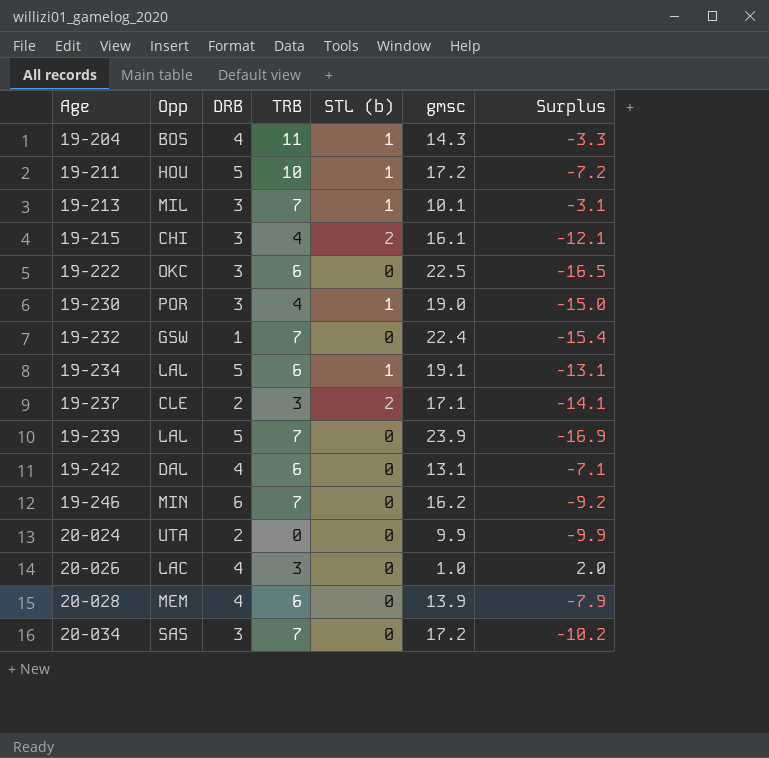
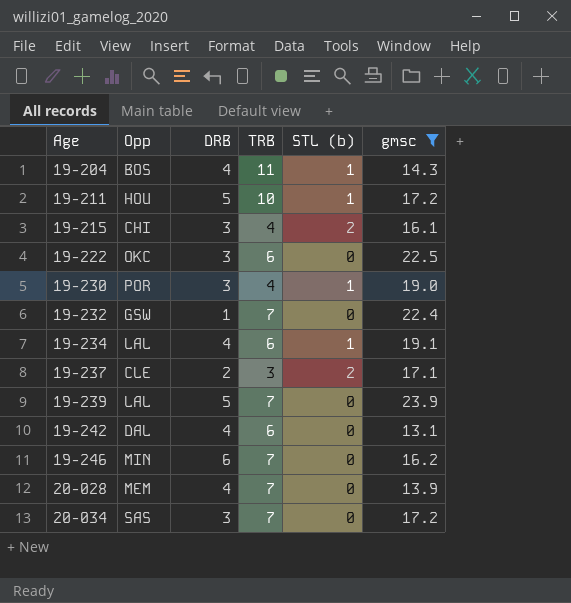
filter: none -> gmsc >= 13.1
column Surplus | formula: [TRB] - [gmsc] -> none
19-234 | DRB: 5 -> 4
20-028 | TRB: 6 -> 7

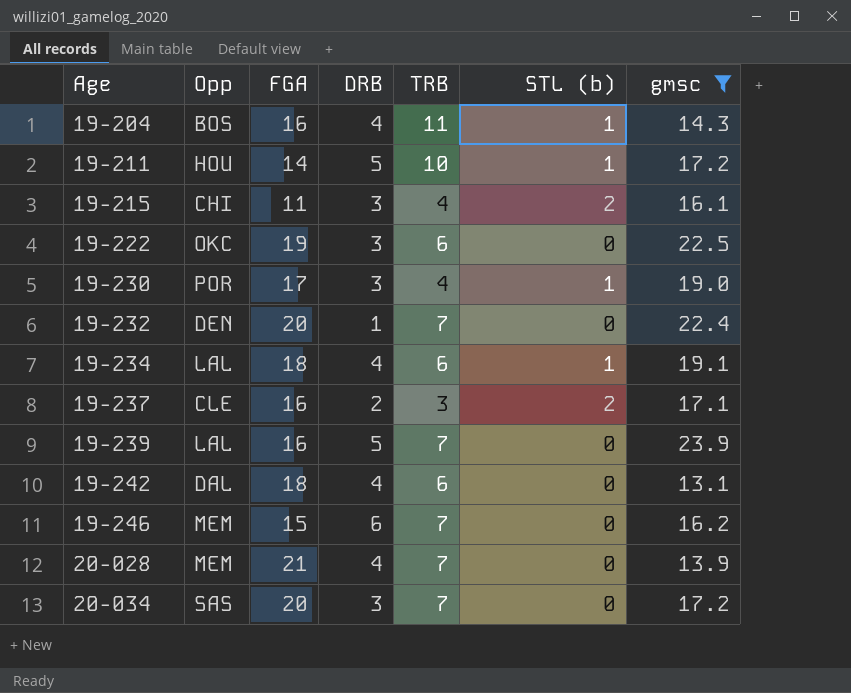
column FGA | position: none -> 3
19-232 | Opp: GSW -> DEN
19-246 | Opp: MIN -> MEM

